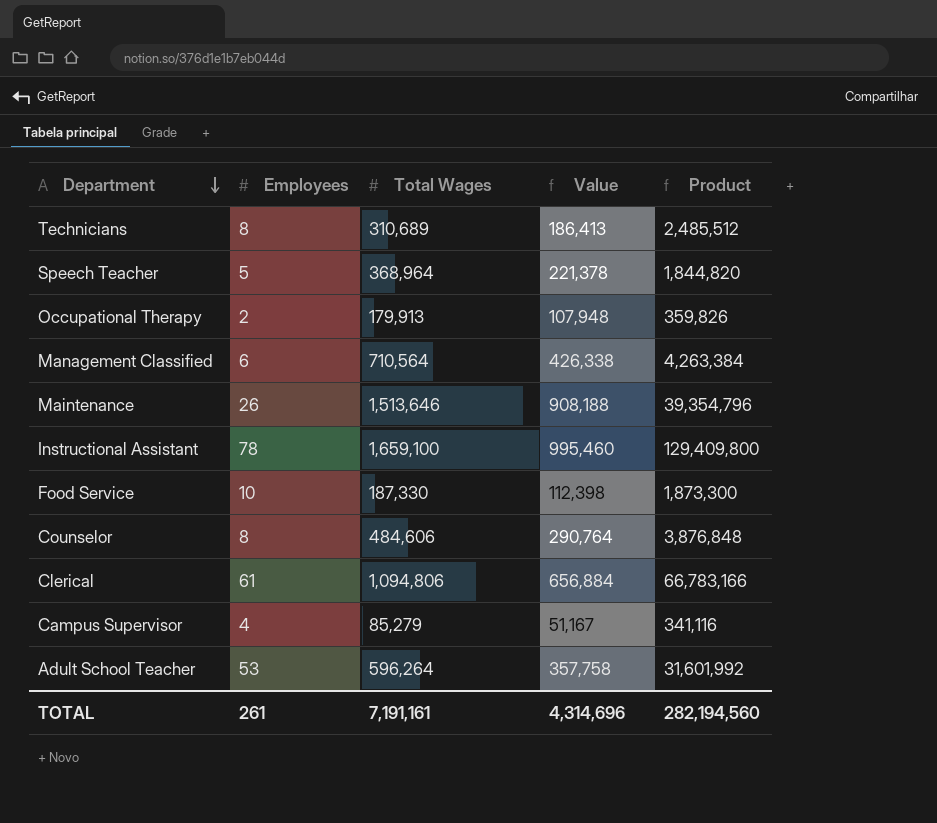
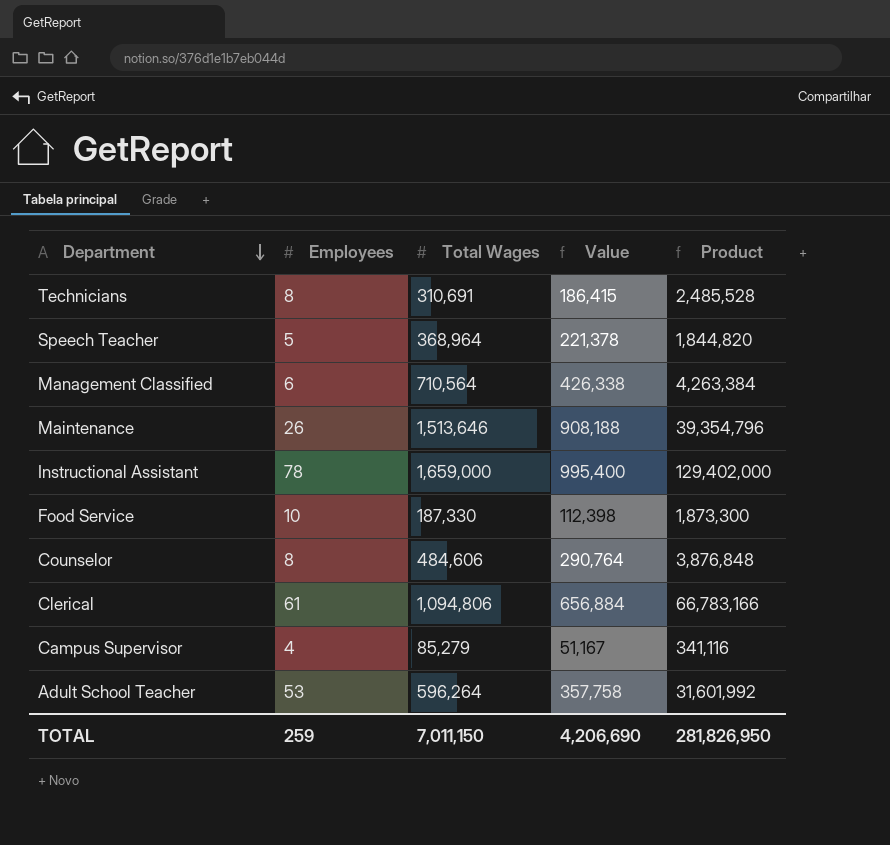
row Occupational Therapy: 2 | 179,913 | 107,948 | 359,826 -> none
Technicians | Total Wages: 310,689 -> 310,691
Technicians | Value: 186,413 -> 186,415
Technicians | Product: 2,485,512 -> 2,485,528
Instructional Assistant | Total Wages: 1,659,100 -> 1,659,000
Instructional Assistant | Value: 995,460 -> 995,400
Instructional Assistant | Product: 129,409,800 -> 129,402,000
TOTAL | Employees: 261 -> 259
TOTAL | Total Wages: 7,191,161 -> 7,011,150
TOTAL | Value: 4,314,696 -> 4,206,690
TOTAL | Product: 282,194,560 -> 281,826,950

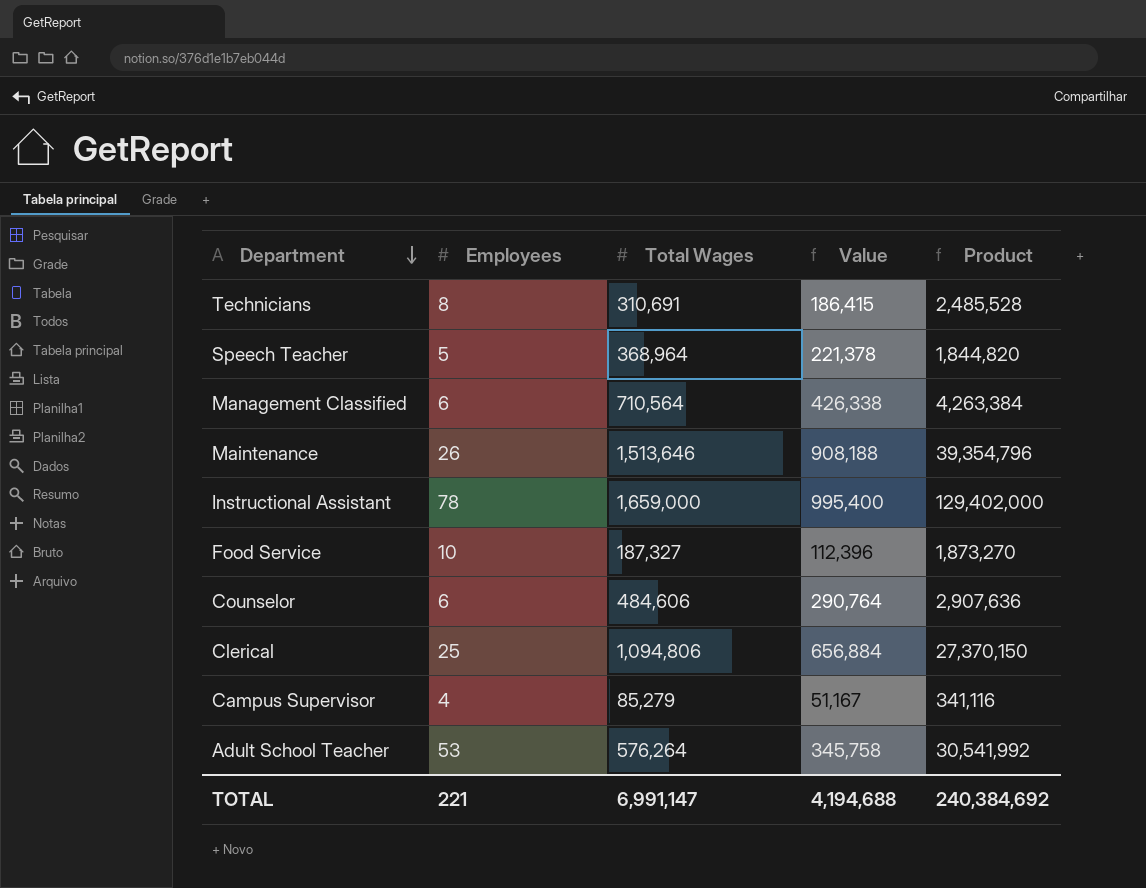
Food Service | Total Wages: 187,330 -> 187,327
Food Service | Value: 112,398 -> 112,396
Food Service | Product: 1,873,300 -> 1,873,270
Counselor | Employees: 8 -> 6
Counselor | Product: 3,876,848 -> 2,907,636
Clerical | Employees: 61 -> 25
Clerical | Product: 66,783,166 -> 27,370,150
Adult School Teacher | Total Wages: 596,264 -> 576,264
Adult School Teacher | Value: 357,758 -> 345,758
Adult School Teacher | Product: 31,601,992 -> 30,541,992
TOTAL | Employees: 259 -> 221
TOTAL | Total Wages: 7,011,150 -> 6,991,147
TOTAL | Value: 4,206,690 -> 4,194,688
TOTAL | Product: 281,826,950 -> 240,384,692

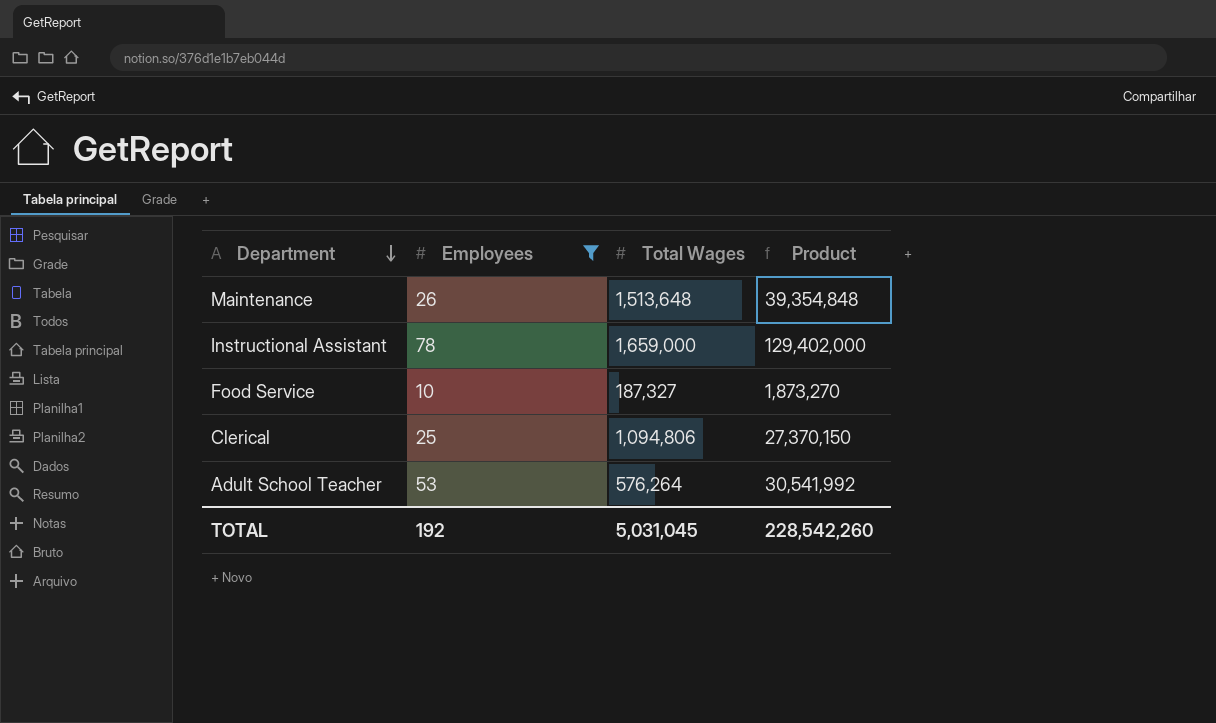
filter: none -> Employees >= 10
column Value | formula: [Total Wages] * 0.6 -> none
Maintenance | Total Wages: 1,513,646 -> 1,513,648
Maintenance | Product: 39,354,796 -> 39,354,848
TOTAL | Employees: 221 -> 192
TOTAL | Total Wages: 6,991,147 -> 5,031,045
TOTAL | Product: 240,384,692 -> 228,542,260

